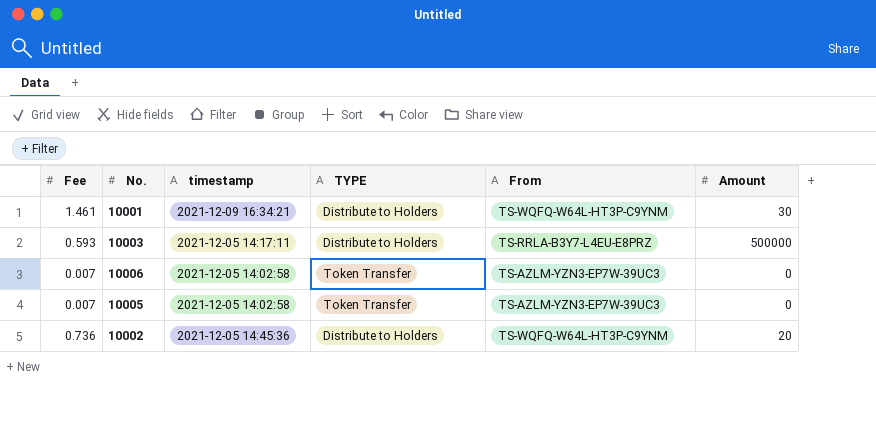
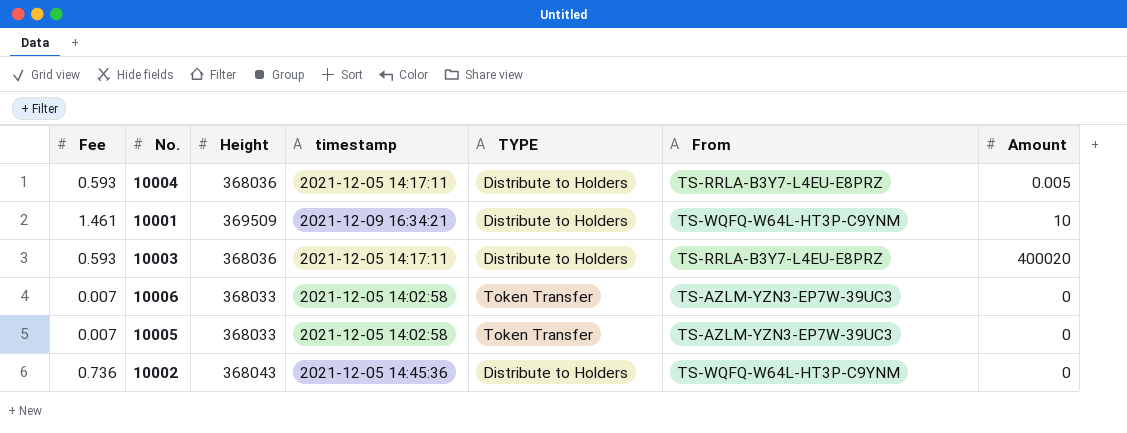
column Height | position: none -> 3
row 10004: none -> 0.593 | 368036 | 2021-12-05 14:17:11 | Distribute to Holders | TS-RRLA-B3Y7-L4EU-E8PRZ | 0.005
10001 | Amount: 30 -> 10
10003 | Amount: 500000 -> 400020
10002 | Amount: 20 -> 0

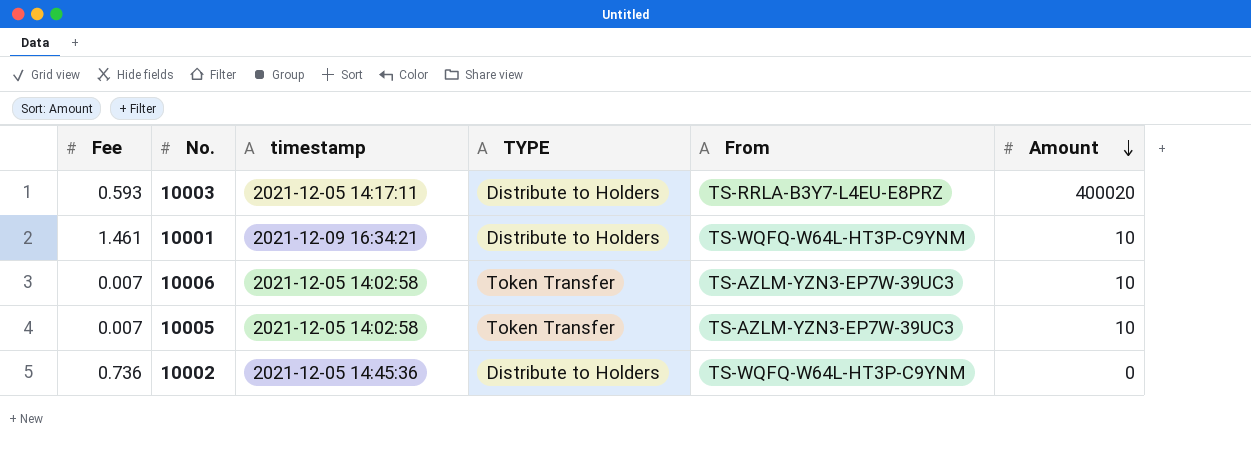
row order: none -> Amount descending
column Height | position: 3 -> none
row 10004: 0.593 | 368036 | 2021-12-05 14:17:11 | Distribute to Holders | TS-RRLA-B3Y7-L4EU-E8PRZ | 0.005 -> none
10006 | Amount: 0 -> 10
10005 | Amount: 0 -> 10

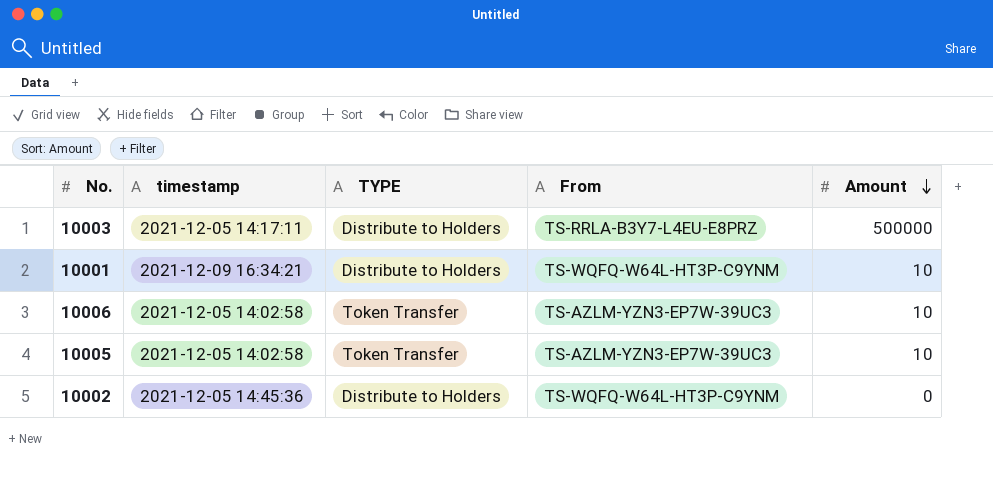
column Fee | position: 1 -> none
10003 | Amount: 400020 -> 500000

